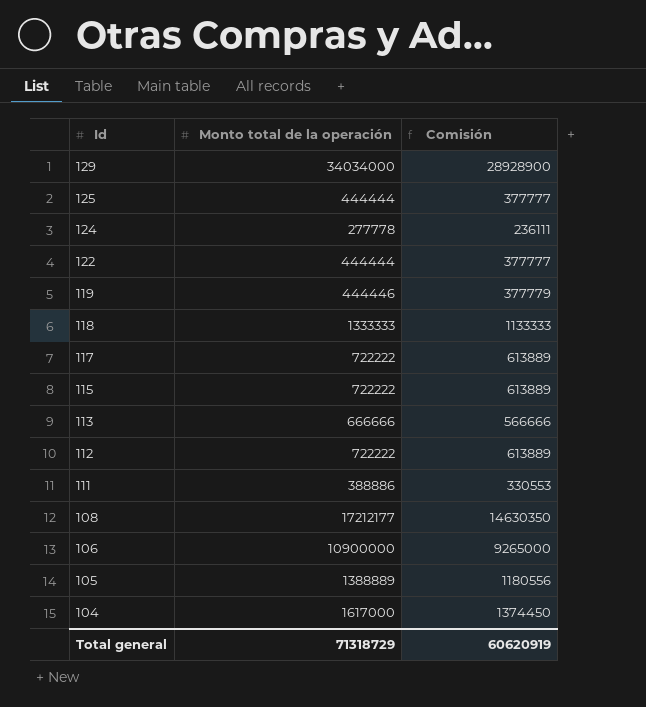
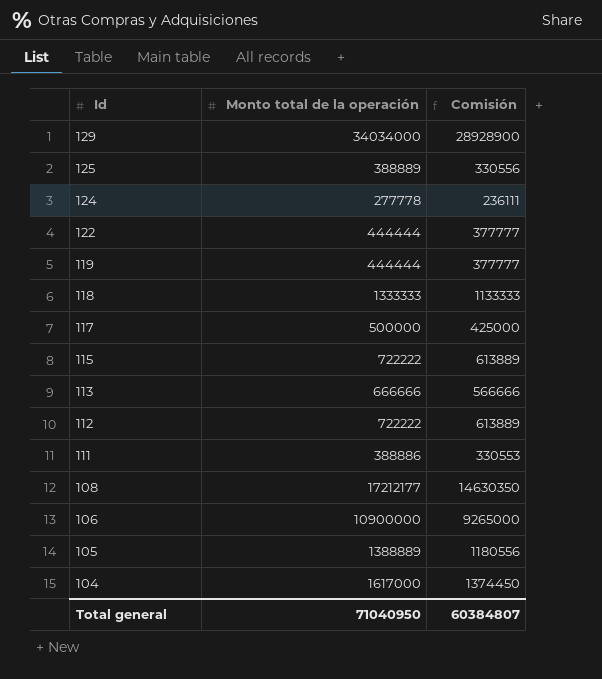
125 | Monto total de la operación: 444444 -> 388889
125 | Comisión: 377777 -> 330556
119 | Monto total de la operación: 444446 -> 444444
119 | Comisión: 377779 -> 377777
117 | Monto total de la operación: 722222 -> 500000
117 | Comisión: 613889 -> 425000
Total general | Monto total de la operación: 71318729 -> 71040950
Total general | Comisión: 60620919 -> 60384807

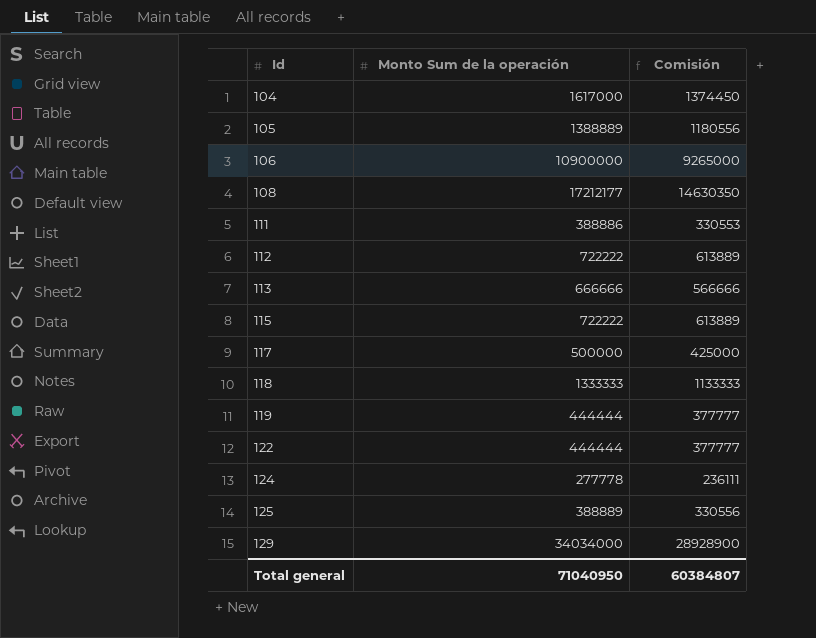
row order: Id descending -> Id ascending
column name: Monto total de la operación -> Monto Sum de la operación

